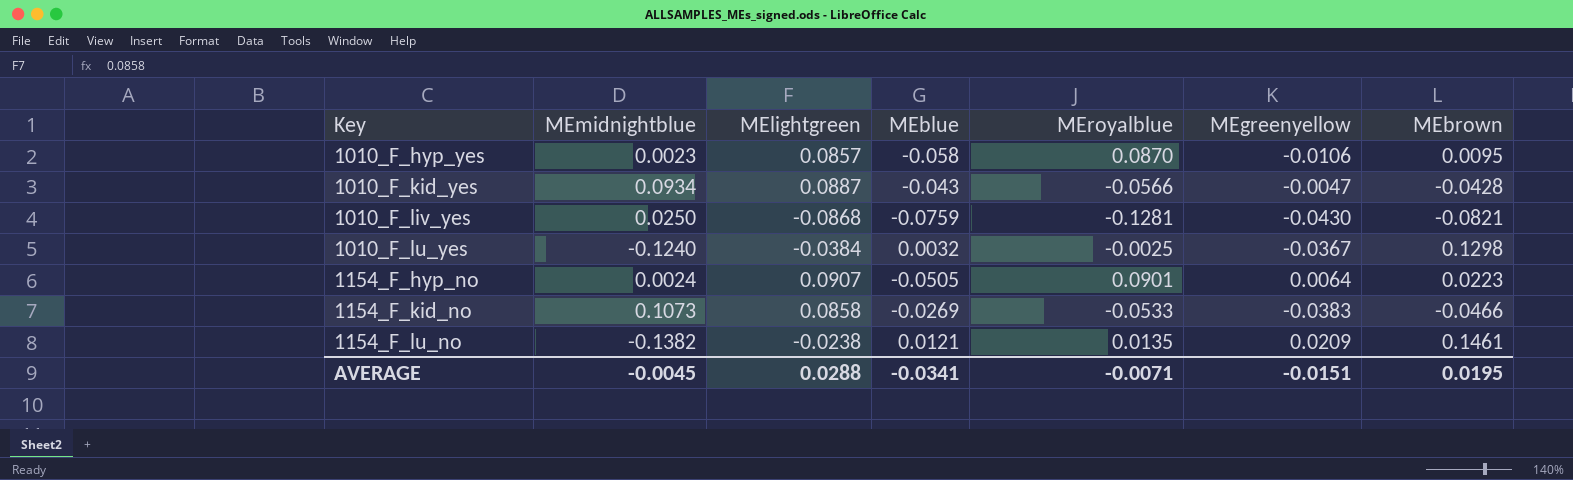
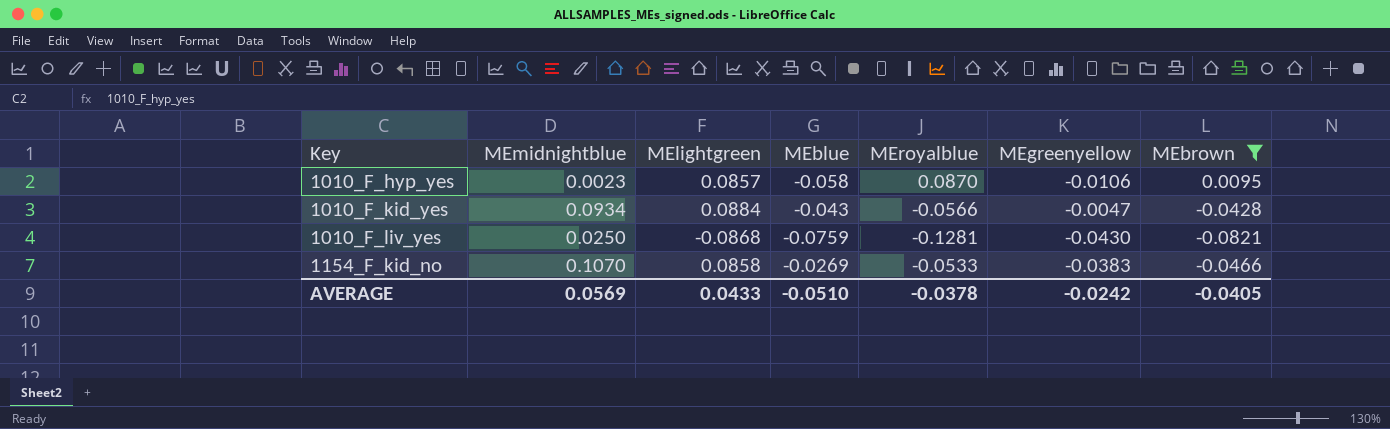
filter: none -> MEbrown <= 0.0095
1010_F_kid_yes | MElightgreen: 0.0887 -> 0.0884
1154_F_kid_no | MEmidnightblue: 0.1073 -> 0.1070
AVERAGE | MEmidnightblue: -0.0045 -> 0.0569
AVERAGE | MElightgreen: 0.0288 -> 0.0433
AVERAGE | MEblue: -0.0341 -> -0.0510
AVERAGE | MEroyalblue: -0.0071 -> -0.0378
AVERAGE | MEgreenyellow: -0.0151 -> -0.0242
AVERAGE | MEbrown: 0.0195 -> -0.0405

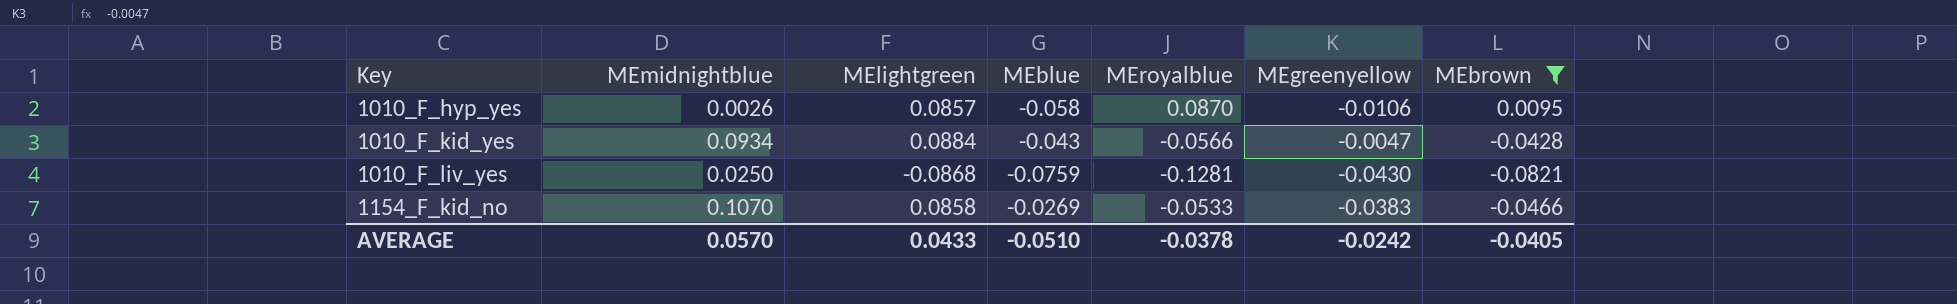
1010_F_hyp_yes | MEmidnightblue: 0.0023 -> 0.0026
AVERAGE | MEmidnightblue: 0.0569 -> 0.0570

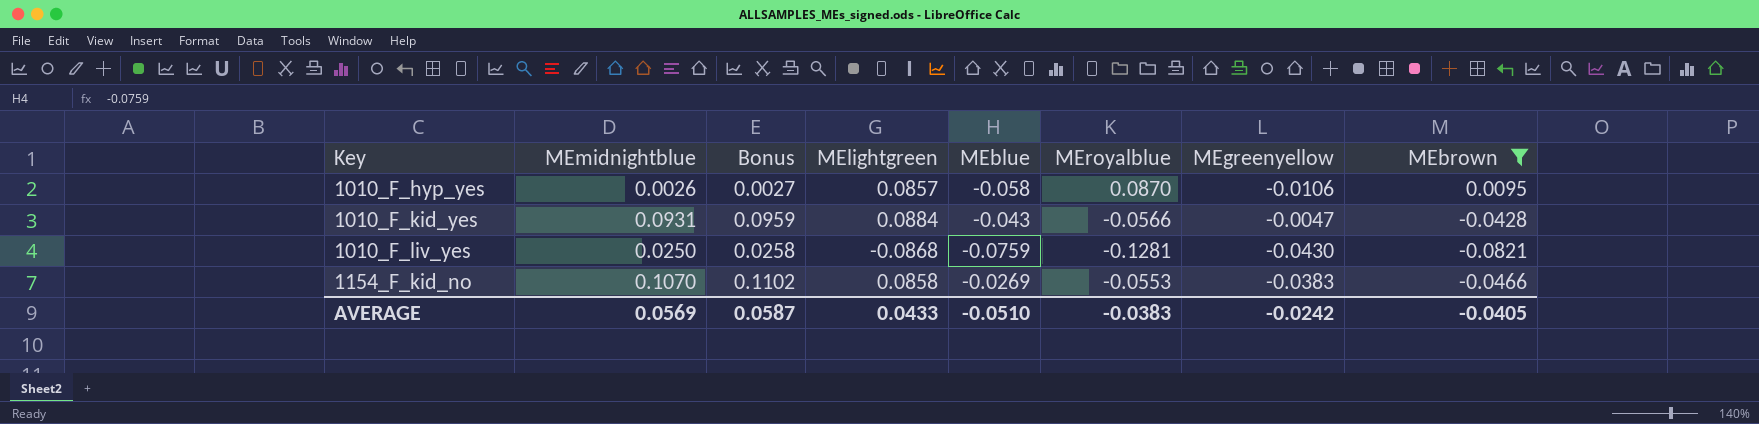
column Bonus | formula: none -> [MEmidnightblue] * 1.03
1010_F_kid_yes | MEmidnightblue: 0.0934 -> 0.0931
1154_F_kid_no | MEroyalblue: -0.0533 -> -0.0553
AVERAGE | MEmidnightblue: 0.0570 -> 0.0569
AVERAGE | MEroyalblue: -0.0378 -> -0.0383

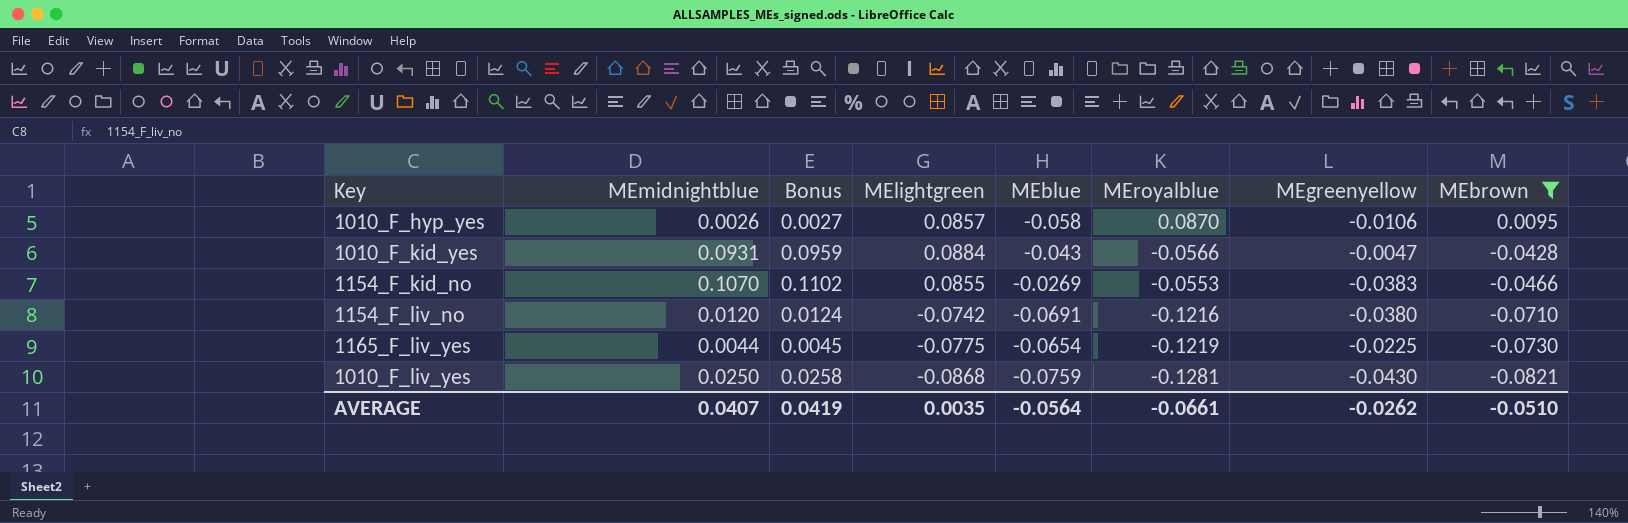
row order: Key ascending -> MEbrown descending
1154_F_kid_no | MElightgreen: 0.0858 -> 0.0855
row 1154_F_liv_no: none -> 0.0120 | 0.0124 | -0.0742 | -0.0691 | -0.1216 | -0.0380 | -0.0710
row 1165_F_liv_yes: none -> 0.0044 | 0.0045 | -0.0775 | -0.0654 | -0.1219 | -0.0225 | -0.0730
AVERAGE | MEmidnightblue: 0.0569 -> 0.0407
AVERAGE | Bonus: 0.0587 -> 0.0419
AVERAGE | MElightgreen: 0.0433 -> 0.0035
AVERAGE | MEblue: -0.0510 -> -0.0564
AVERAGE | MEroyalblue: -0.0383 -> -0.0661
AVERAGE | MEgreenyellow: -0.0242 -> -0.0262
AVERAGE | MEbrown: -0.0405 -> -0.0510

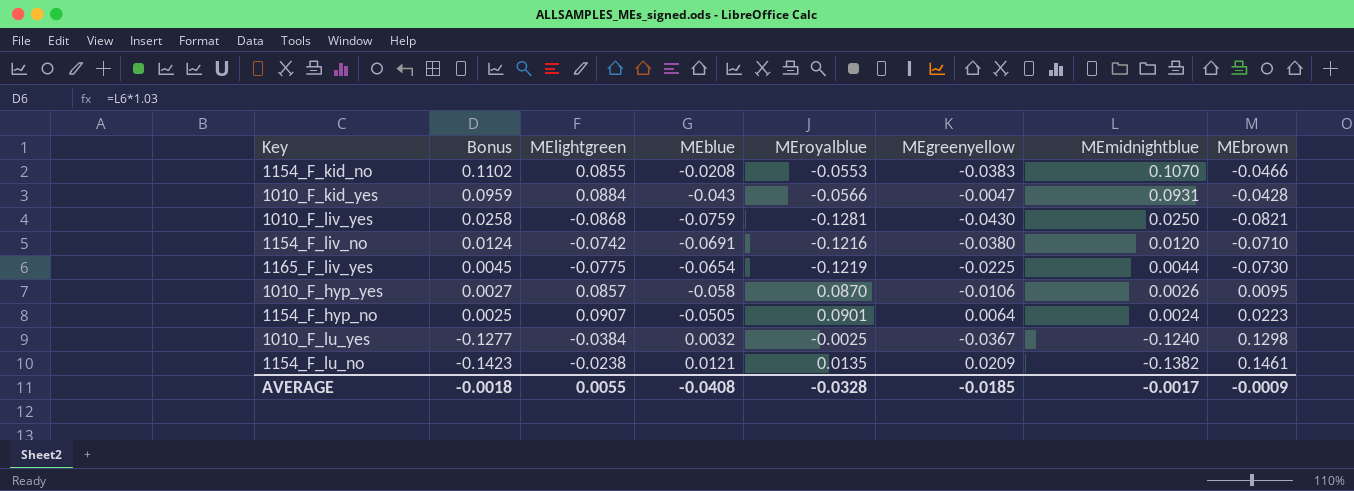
filter: MEbrown <= 0.0095 -> none
row order: MEbrown descending -> Bonus descending
column MEmidnightblue | position: 2 -> 7
1154_F_kid_no | MEblue: -0.0269 -> -0.0208
AVERAGE | Bonus: 0.0419 -> -0.0018
AVERAGE | MElightgreen: 0.0035 -> 0.0055
AVERAGE | MEblue: -0.0564 -> -0.0408
AVERAGE | MEroyalblue: -0.0661 -> -0.0328
AVERAGE | MEgreenyellow: -0.0262 -> -0.0185
AVERAGE | MEmidnightblue: 0.0407 -> -0.0017
AVERAGE | MEbrown: -0.0510 -> -0.0009

